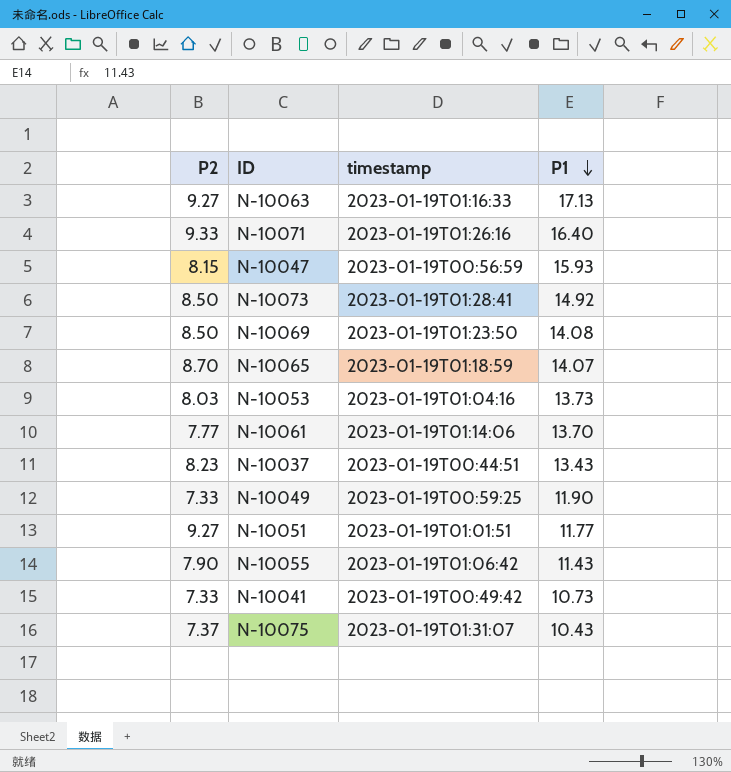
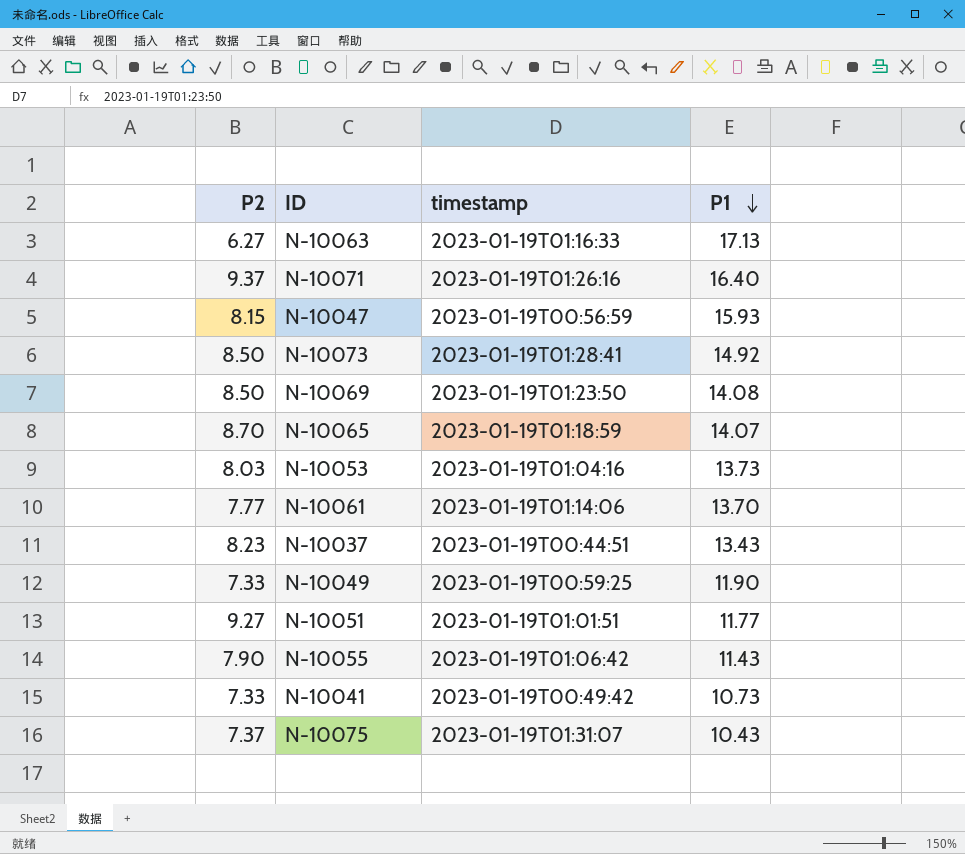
N-10063 | P2: 9.27 -> 6.27
N-10071 | P2: 9.33 -> 9.37

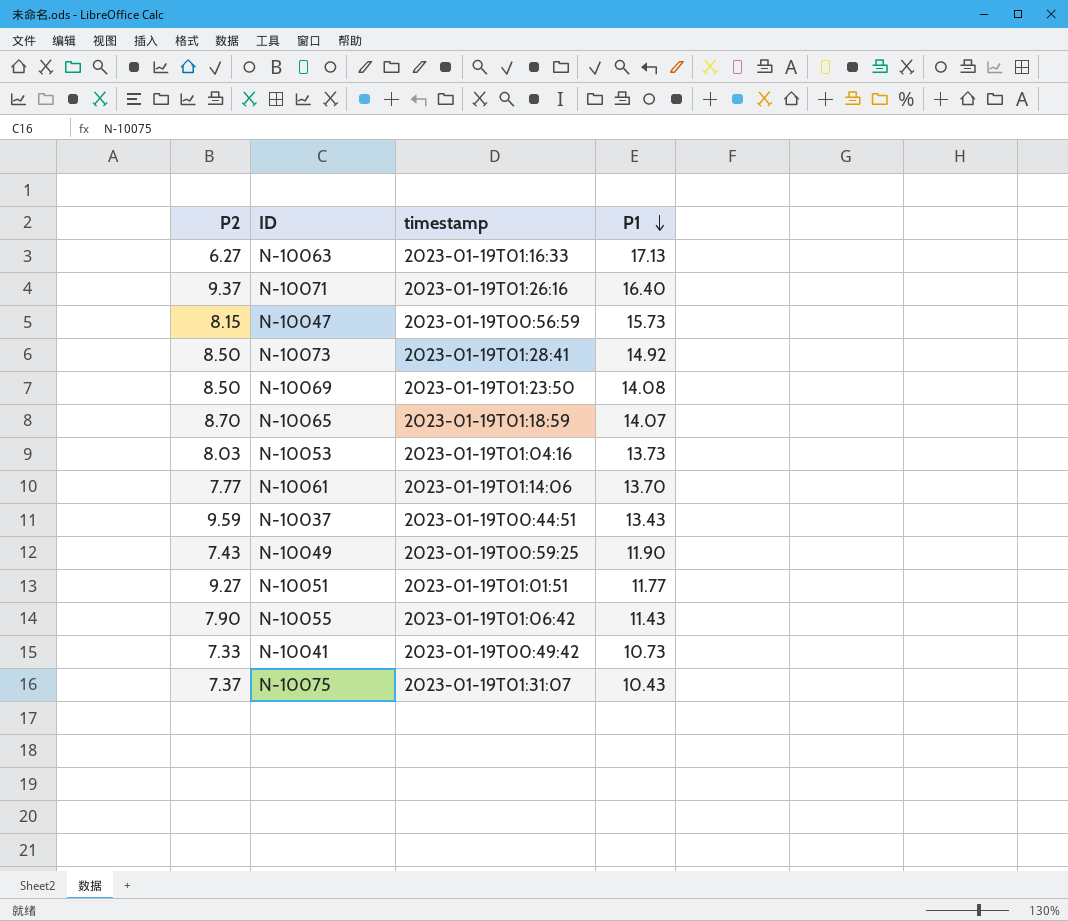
N-10047 | P1: 15.93 -> 15.73
N-10037 | P2: 8.23 -> 9.59
N-10049 | P2: 7.33 -> 7.43

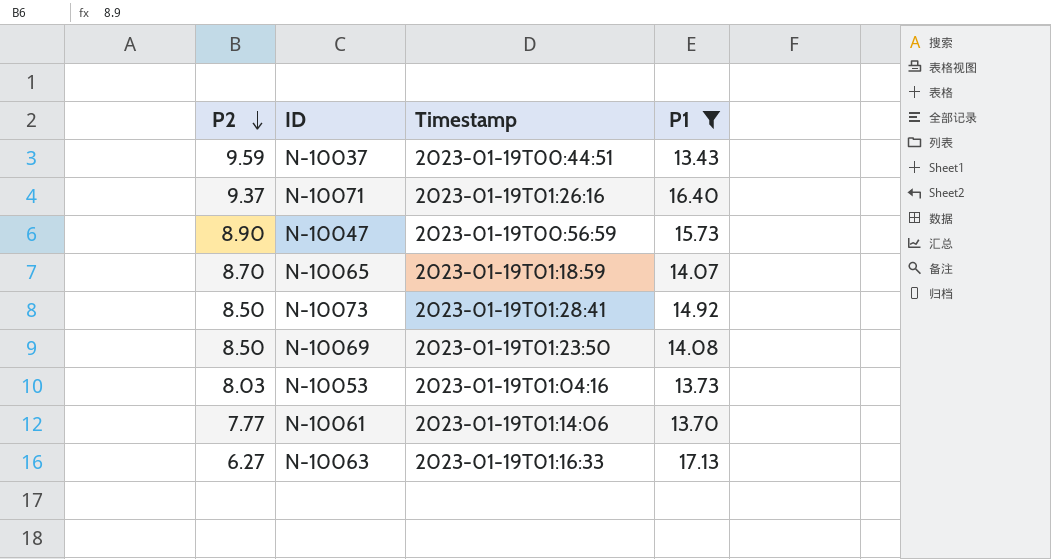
filter: none -> P1 >= 13.43
row order: P1 descending -> P2 descending
column name: timestamp -> Timestamp
N-10047 | P2: 8.15 -> 8.90

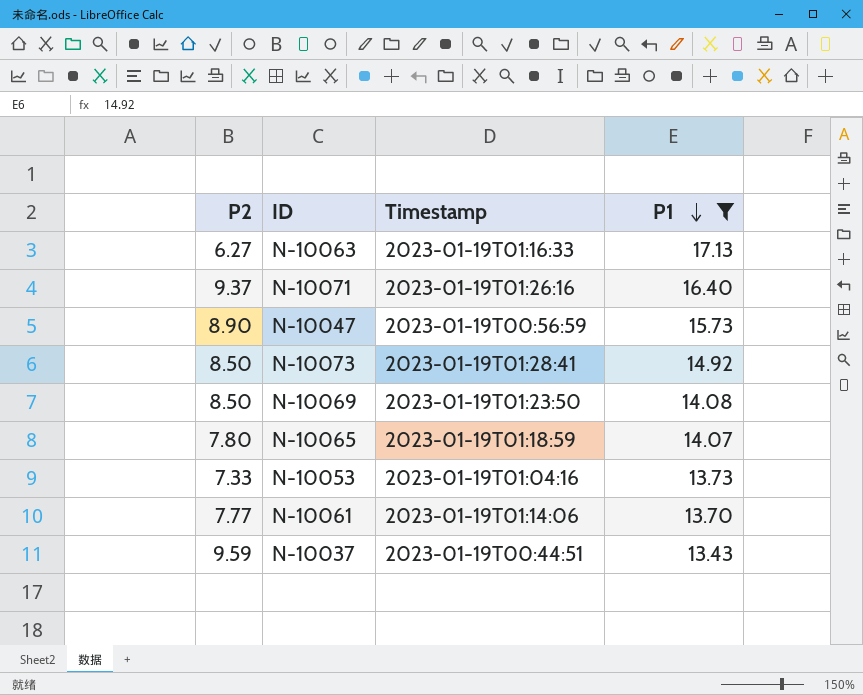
row order: P2 descending -> P1 descending
N-10065 | P2: 8.70 -> 7.80
N-10053 | P2: 8.03 -> 7.33

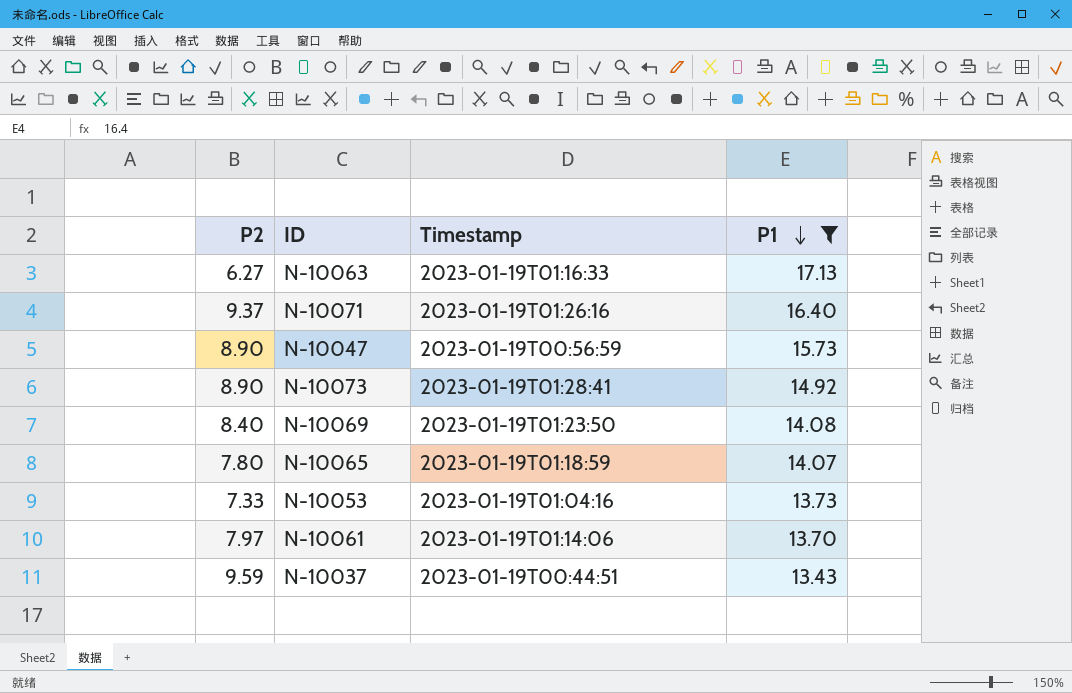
N-10073 | P2: 8.50 -> 8.90
N-10069 | P2: 8.50 -> 8.40
N-10061 | P2: 7.77 -> 7.97

